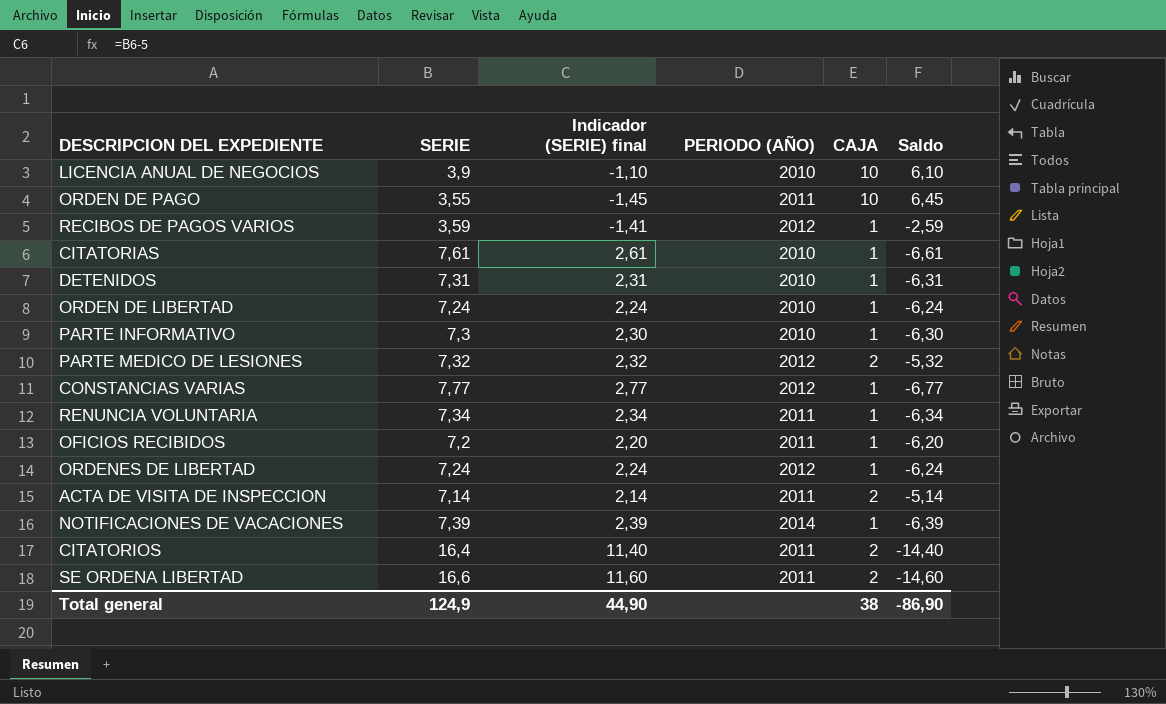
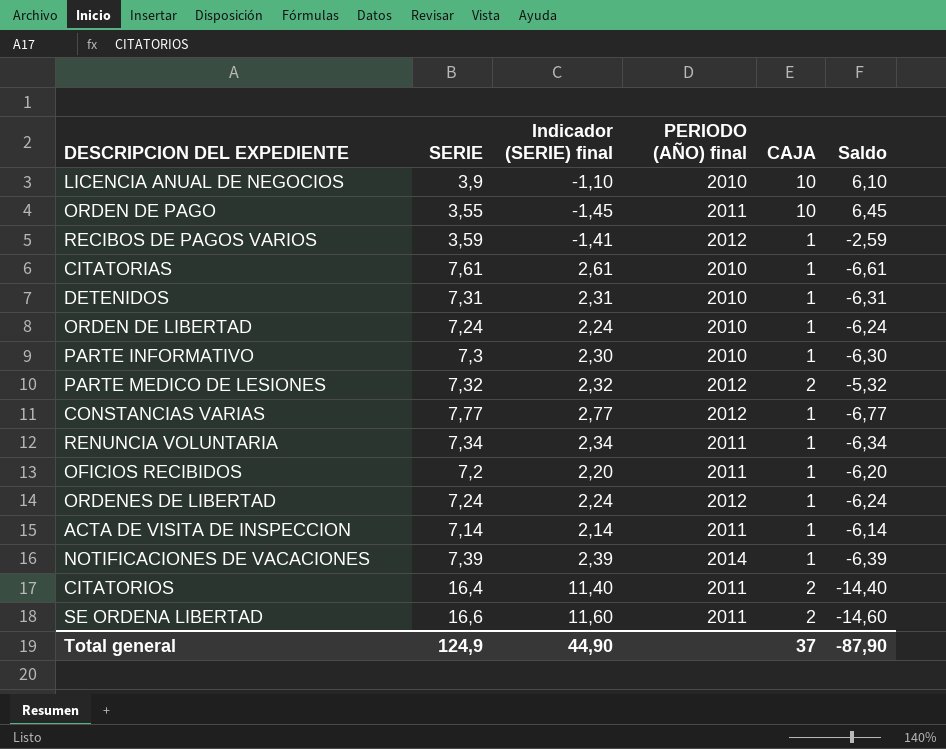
column name: PERIODO (AÑO) -> PERIODO (AÑO) final
ACTA DE VISITA DE INSPECCION | CAJA: 2 -> 1
ACTA DE VISITA DE INSPECCION | Saldo: -5,14 -> -6,14
Total general | CAJA: 38 -> 37
Total general | Saldo: -86,90 -> -87,90

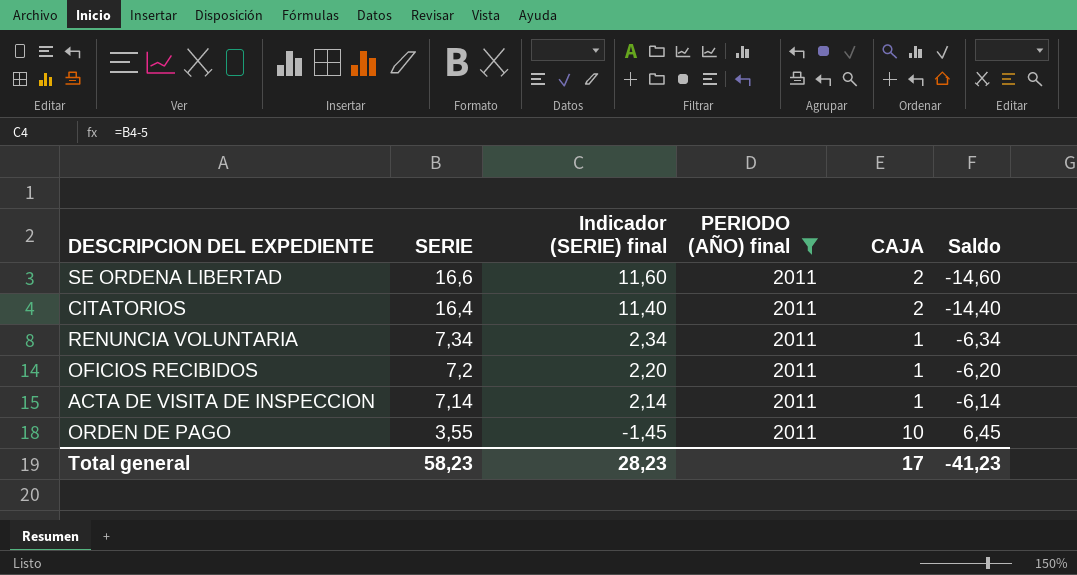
filter: none -> PERIODO (AÑO) final = 2011
row order: none -> SERIE descending
Total general | SERIE: 124,9 -> 58,23
Total general | Indicador (SERIE) final: 44,90 -> 28,23
Total general | CAJA: 37 -> 17
Total general | Saldo: -87,90 -> -41,23

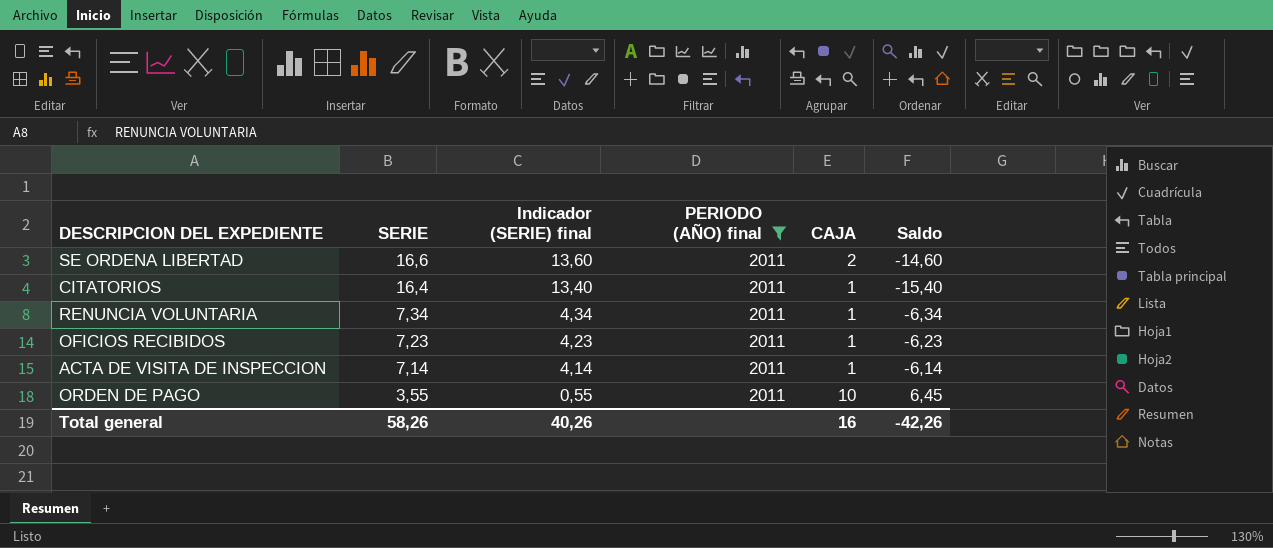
column Indicador (SERIE) final | formula: [SERIE] - 5 -> [SERIE] - 3
CITATORIOS | CAJA: 2 -> 1
CITATORIOS | Saldo: -14,40 -> -15,40
OFICIOS RECIBIDOS | SERIE: 7,2 -> 7,23
OFICIOS RECIBIDOS | Saldo: -6,20 -> -6,23
Total general | SERIE: 58,23 -> 58,26
Total general | Indicador (SERIE) final: 28,23 -> 40,26
Total general | CAJA: 17 -> 16
Total general | Saldo: -41,23 -> -42,26

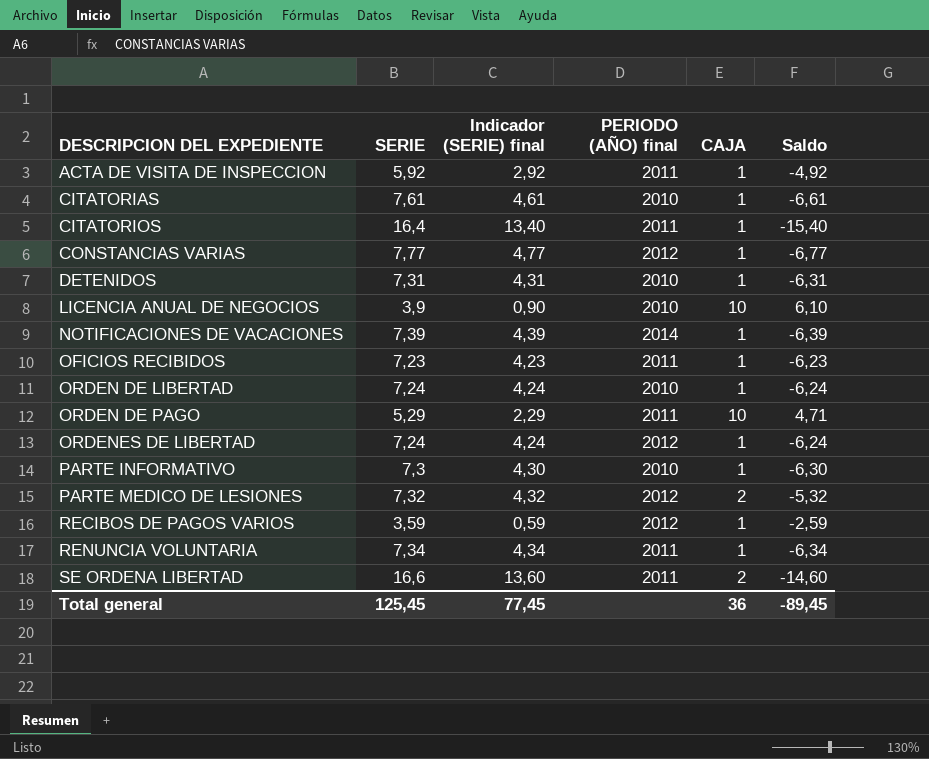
filter: PERIODO (AÑO) final = 2011 -> none
row order: SERIE descending -> DESCRIPCION DEL EXPEDIENTE ascending
ACTA DE VISITA DE INSPECCION | SERIE: 7,14 -> 5,92
ACTA DE VISITA DE INSPECCION | Indicador (SERIE) final: 4,14 -> 2,92
ACTA DE VISITA DE INSPECCION | Saldo: -6,14 -> -4,92
ORDEN DE PAGO | SERIE: 3,55 -> 5,29
ORDEN DE PAGO | Indicador (SERIE) final: 0,55 -> 2,29
ORDEN DE PAGO | Saldo: 6,45 -> 4,71
Total general | SERIE: 58,26 -> 125,45
Total general | Indicador (SERIE) final: 40,26 -> 77,45
Total general | CAJA: 16 -> 36
Total general | Saldo: -42,26 -> -89,45

